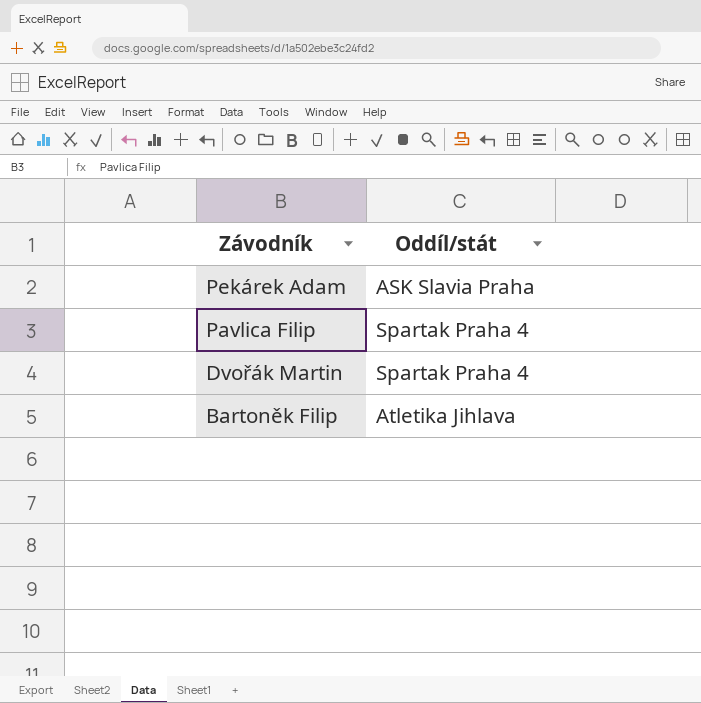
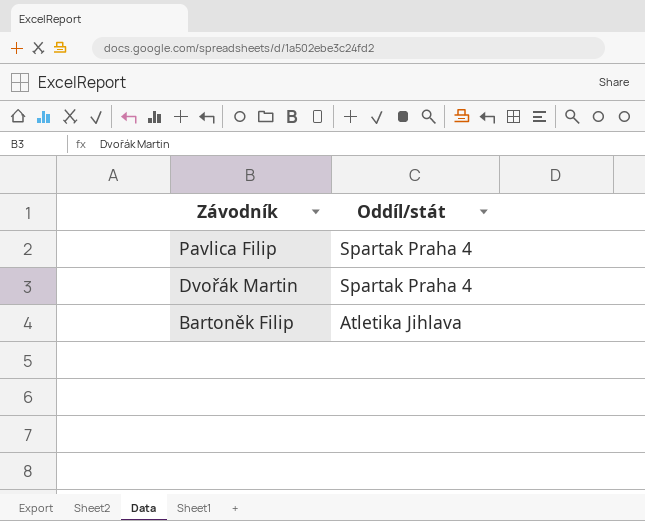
row Pekárek Adam: ASK Slavia Praha -> none

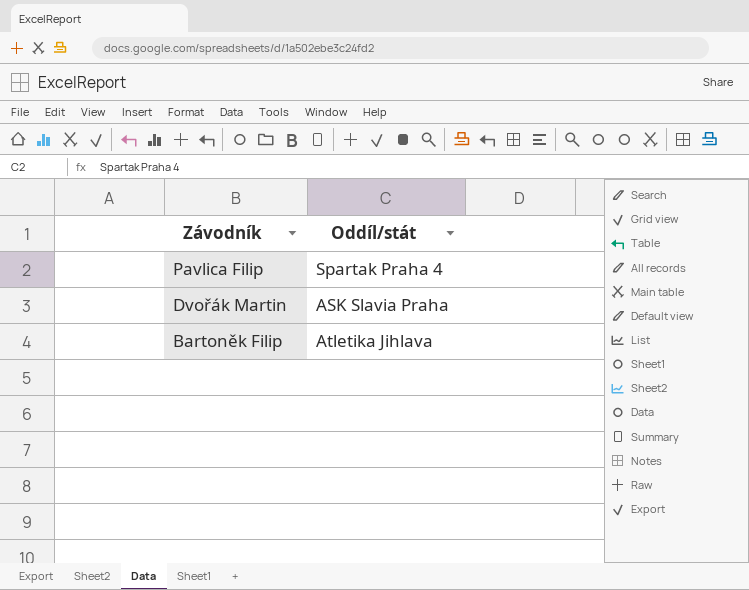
Dvořák Martin | Oddíl/stát: Spartak Praha 4 -> ASK Slavia Praha

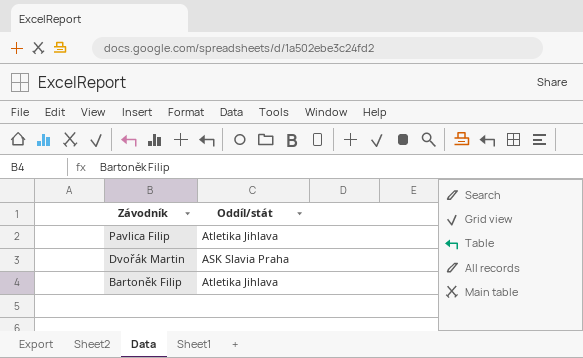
Pavlica Filip | Oddíl/stát: Spartak Praha 4 -> Atletika Jihlava

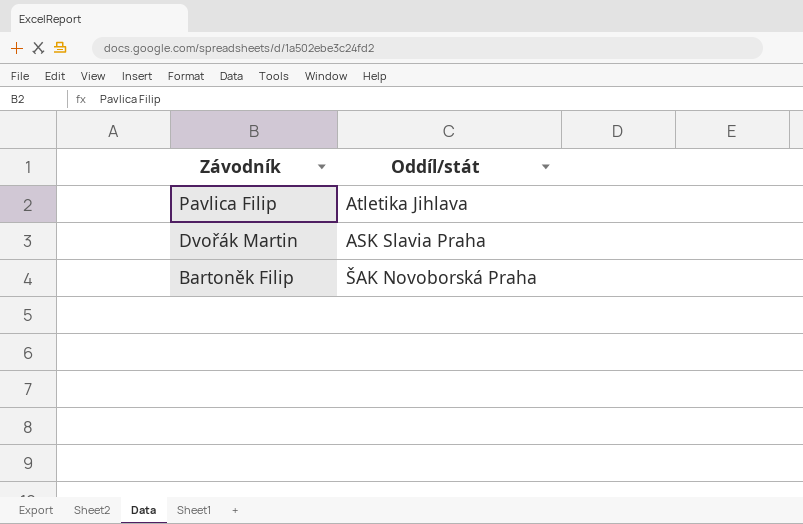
Bartoněk Filip | Oddíl/stát: Atletika Jihlava -> ŠAK Novoborská Praha

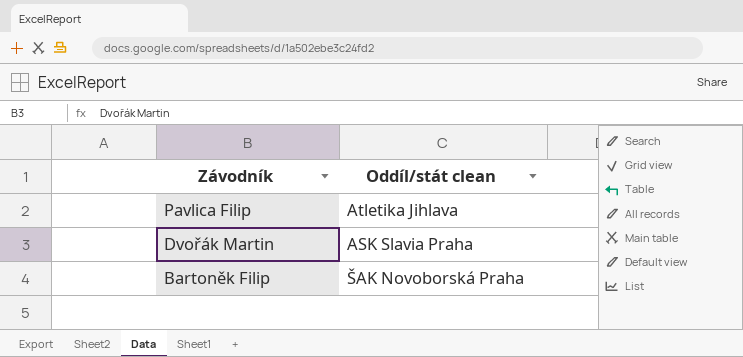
column name: Oddíl/stát -> Oddíl/stát clean

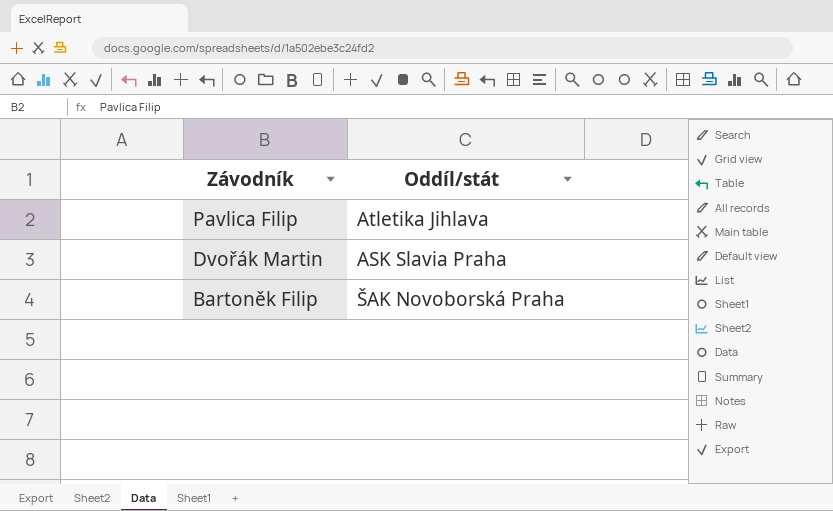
column name: Oddíl/stát clean -> Oddíl/stát

